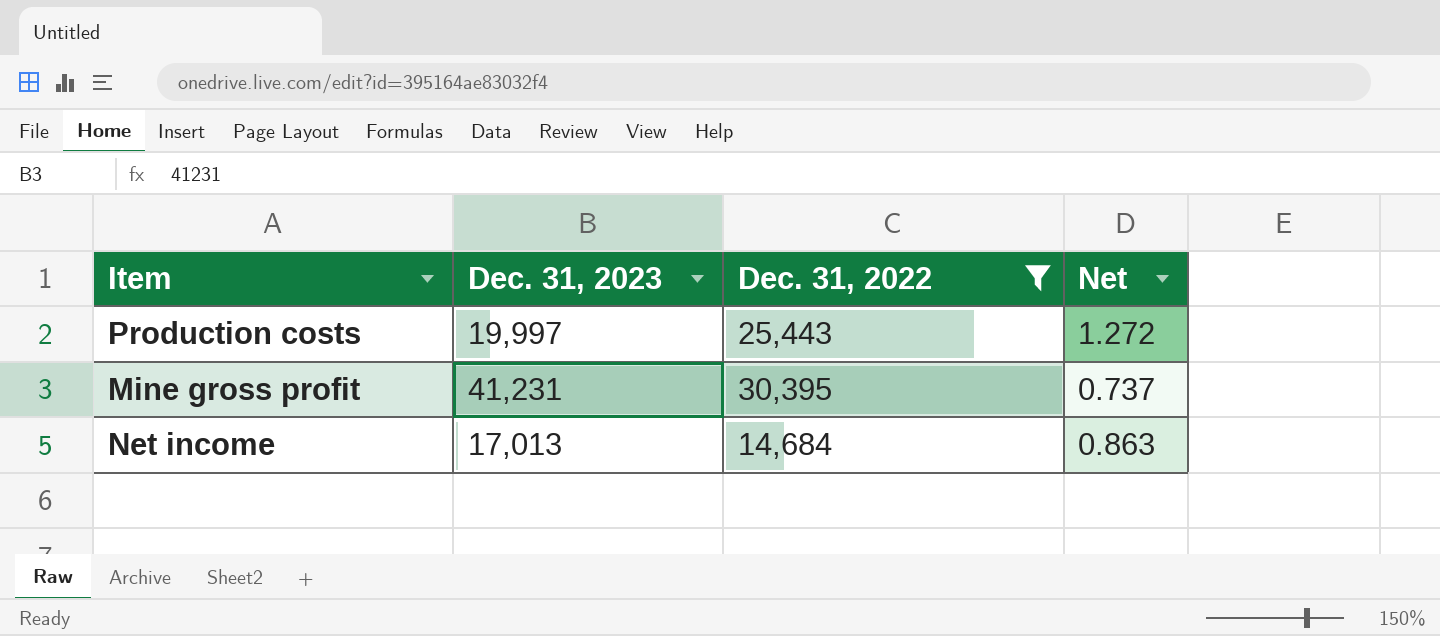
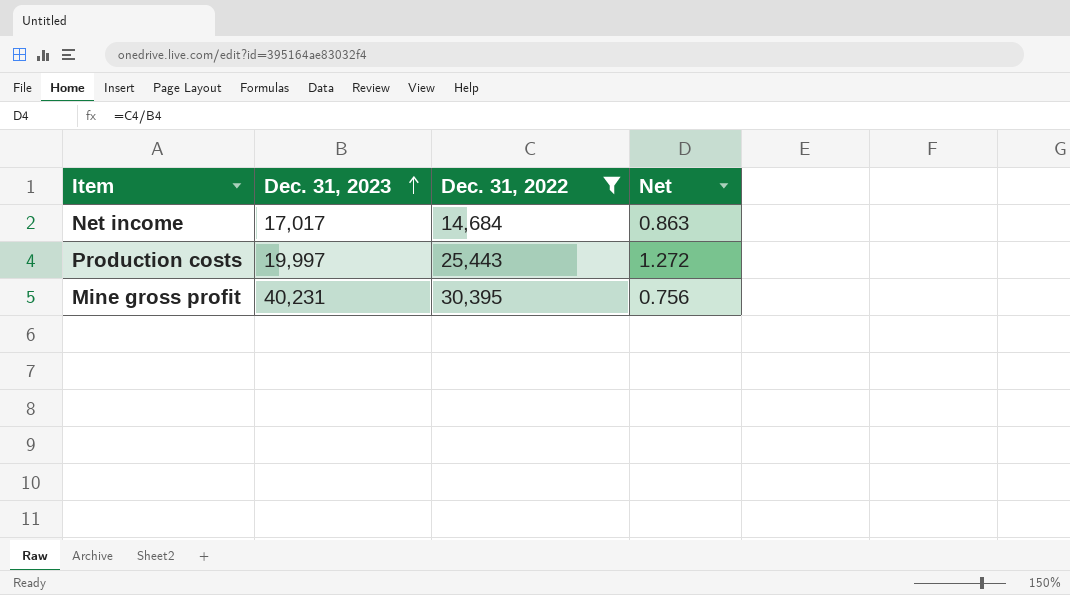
row order: none -> Dec. 31, 2023 ascending
Net income | Dec. 31, 2023: 17,013 -> 17,017
Mine gross profit | Dec. 31, 2023: 41,231 -> 40,231
Mine gross profit | Net: 0.737 -> 0.756

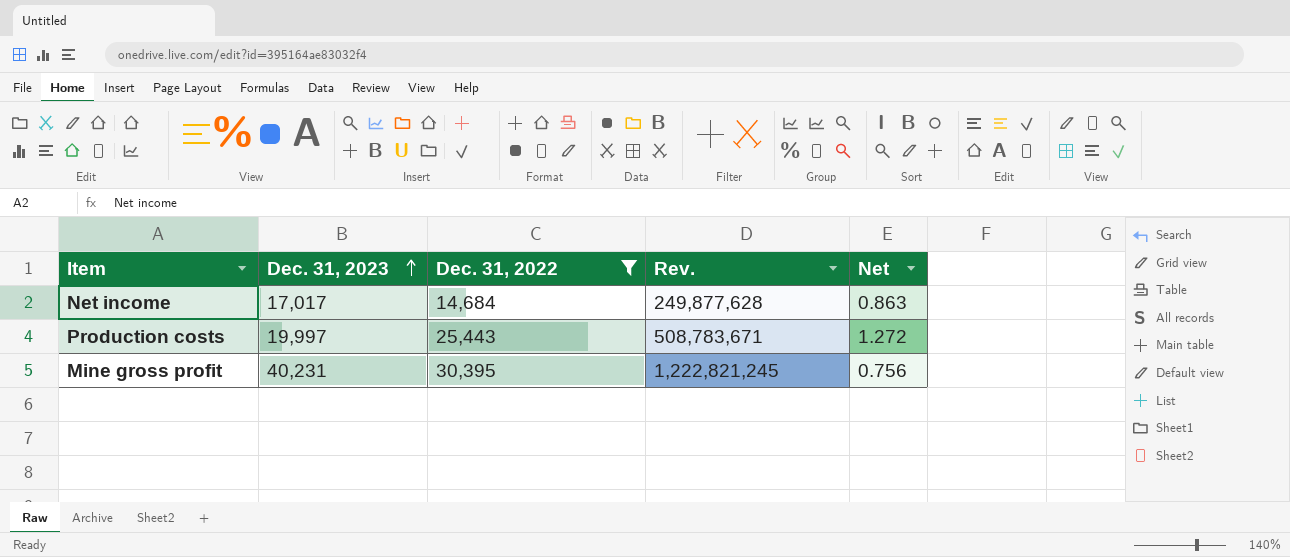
column Rev. | formula: none -> [Dec. 31, 2023] * [Dec. 31, 2022]

